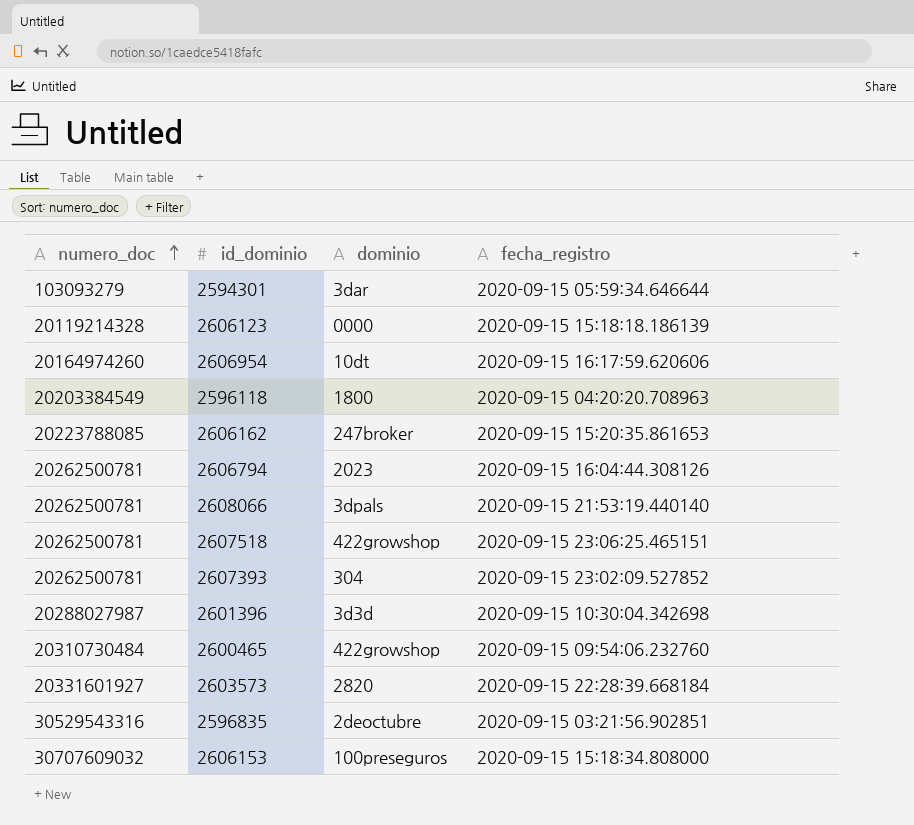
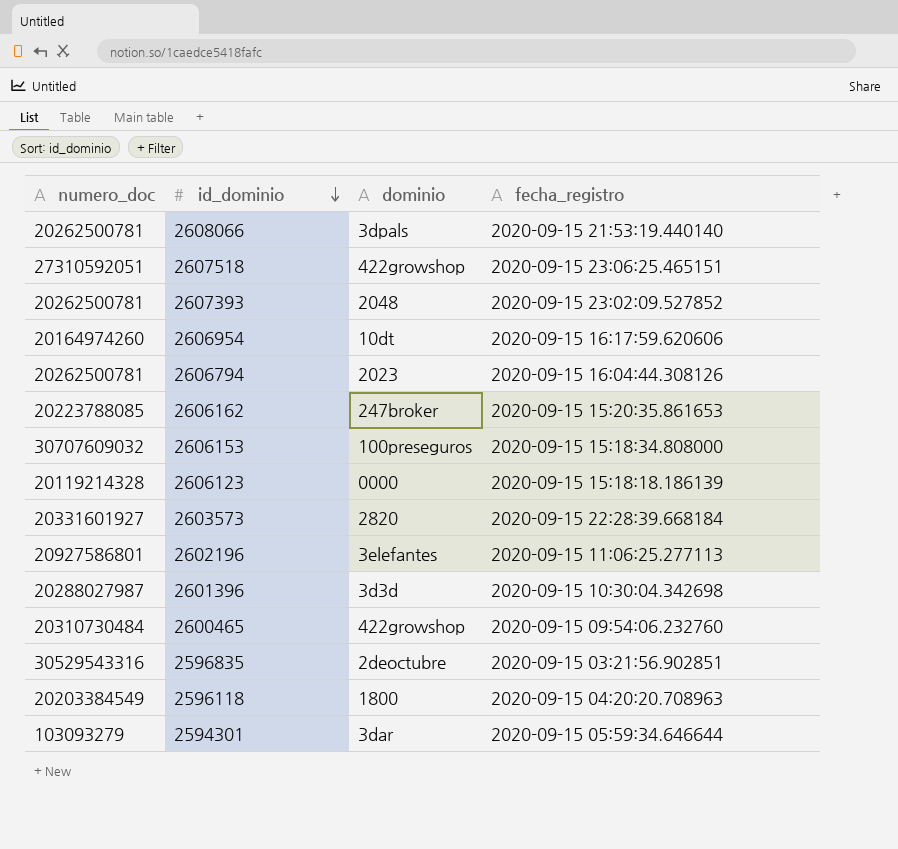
row order: numero_doc ascending -> id_dominio descending
2607518 | numero_doc: 20262500781 -> 27310592051
2607393 | dominio: 304 -> 2048
row 2602196: none -> 20927586801 | 3elefantes | 2020-09-15 11:06:25.277113

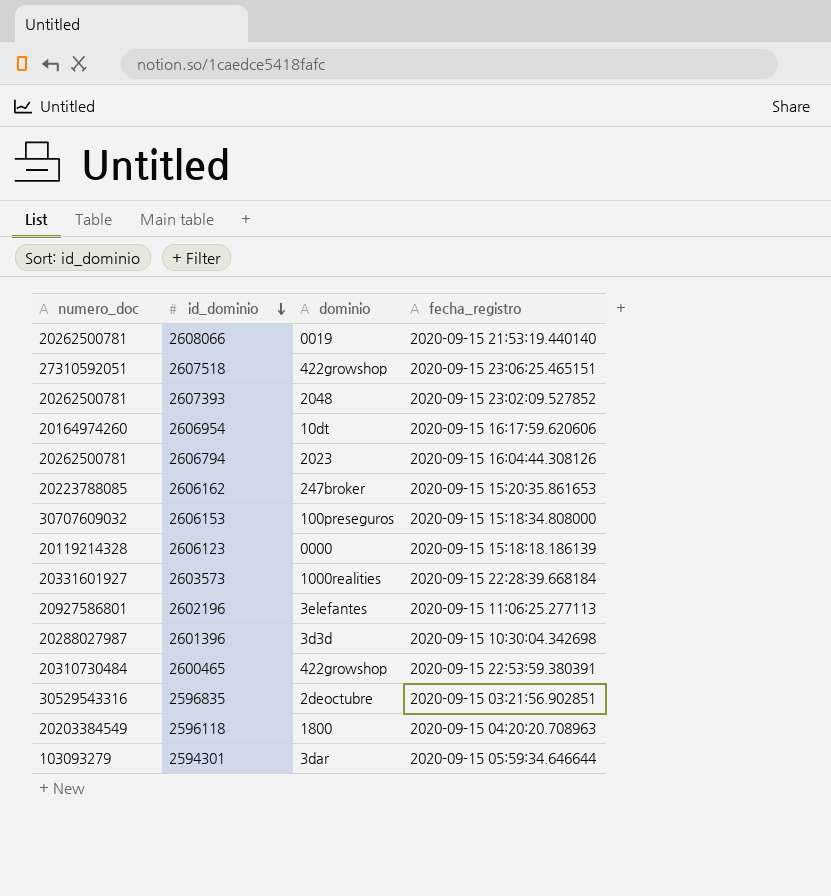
2608066 | dominio: 3dpals -> 0019
2603573 | dominio: 2820 -> 1000realities
2600465 | fecha_registro: 2020-09-15 09:54:06.232760 -> 2020-09-15 22:53:59.380391

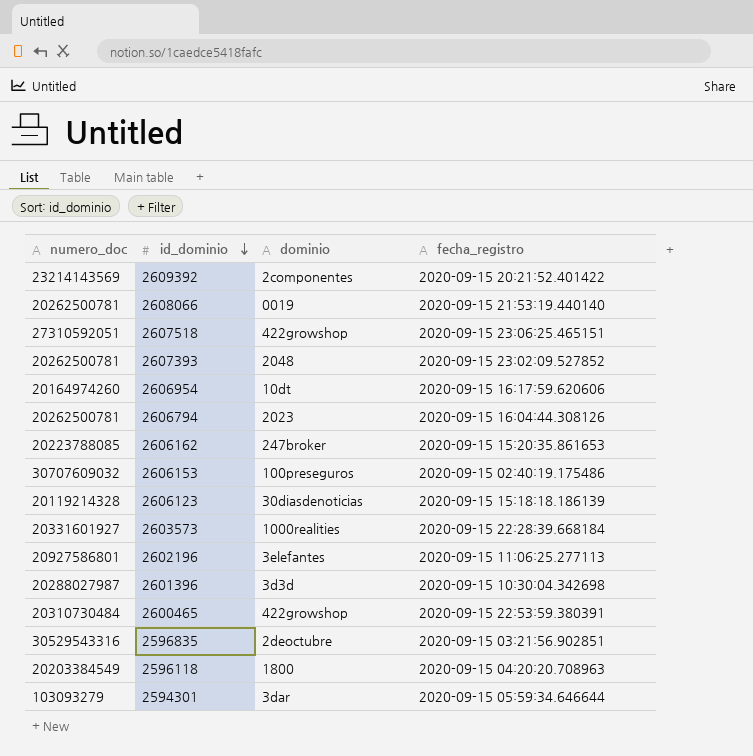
row 2609392: none -> 23214143569 | 2componentes | 2020-09-15 20:21:52.401422
2606153 | fecha_registro: 2020-09-15 15:18:34.808000 -> 2020-09-15 02:40:19.175486
2606123 | dominio: 0000 -> 30diasdenoticias

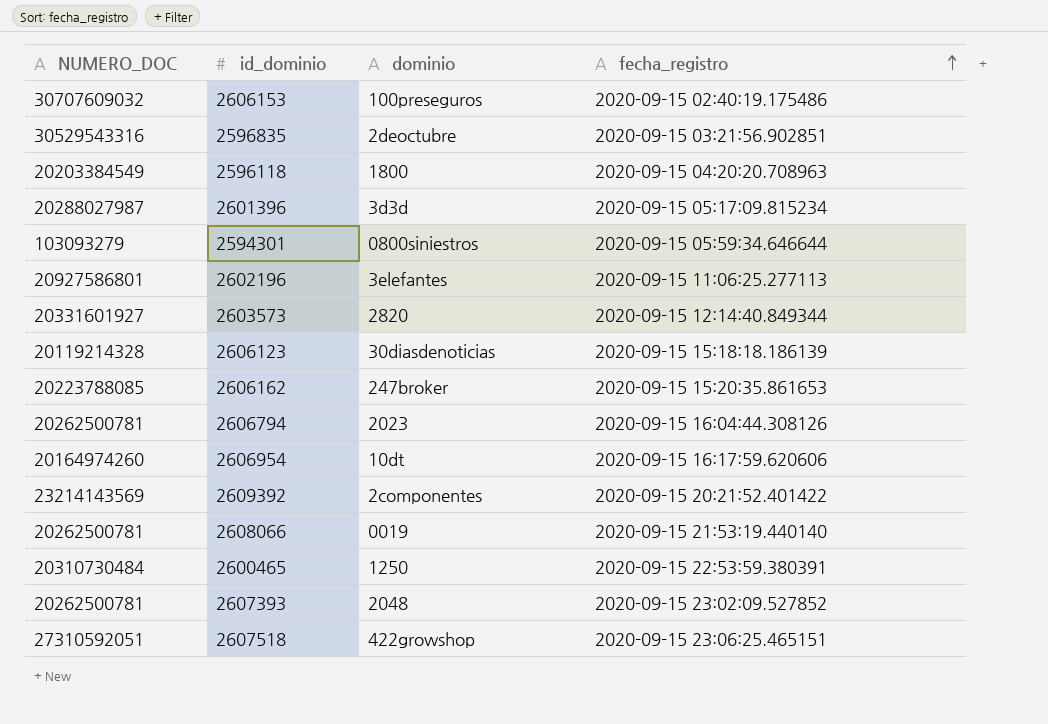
row order: id_dominio descending -> fecha_registro ascending
column name: numero_doc -> NUMERO_DOC
2601396 | fecha_registro: 2020-09-15 10:30:04.342698 -> 2020-09-15 05:17:09.815234
2594301 | dominio: 3dar -> 0800siniestros
2603573 | dominio: 1000realities -> 2820
2603573 | fecha_registro: 2020-09-15 22:28:39.668184 -> 2020-09-15 12:14:40.849344
2600465 | dominio: 422growshop -> 1250

